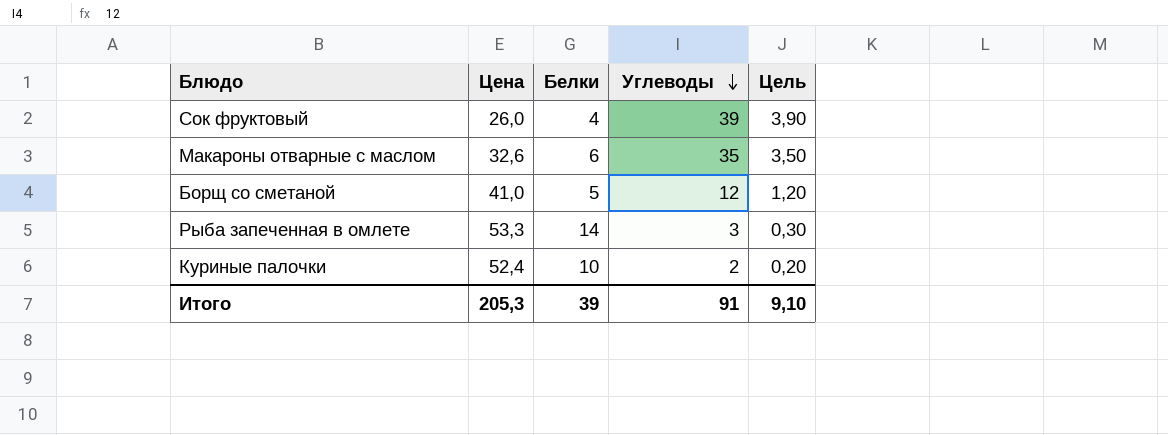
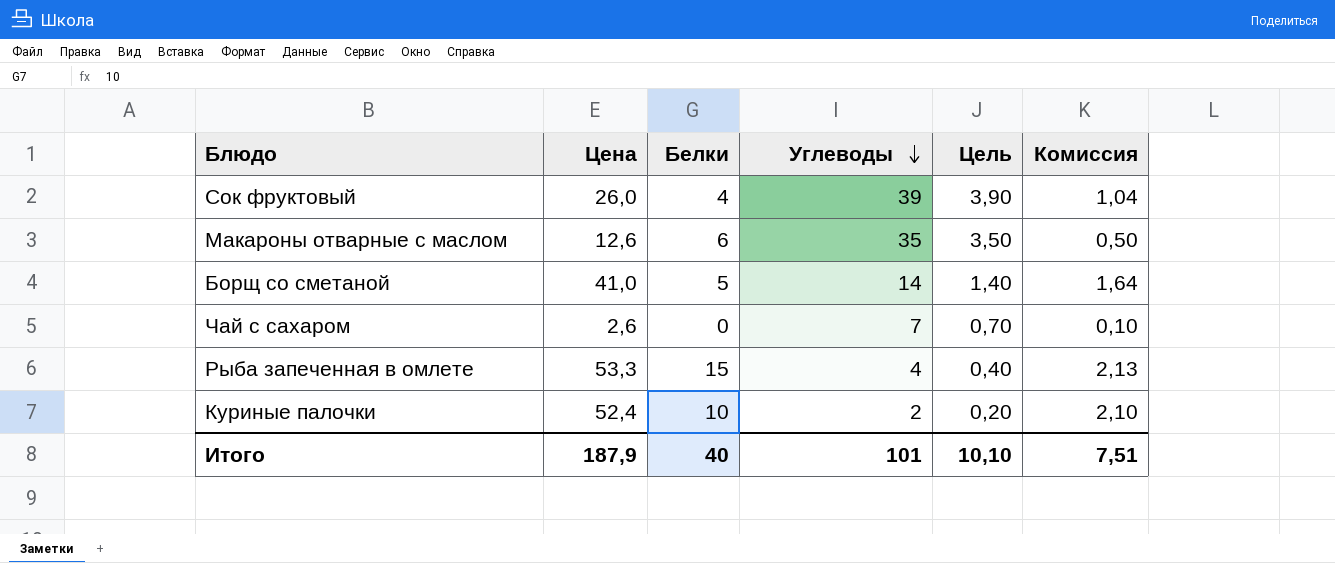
column Комиссия | formula: none -> [Цена] * 0,04
Макароны отварные с маслом | Цена: 32,6 -> 12,6
Борщ со сметаной | Углеводы: 12 -> 14
Борщ со сметаной | Цель: 1,20 -> 1,40
row Чай с сахаром: none -> 2,6 | 0 | 7 | 0,70 | 0,10
Рыба запеченная в омлете | Белки: 14 -> 15
Рыба запеченная в омлете | Углеводы: 3 -> 4
Рыба запеченная в омлете | Цель: 0,30 -> 0,40
Итого | Цена: 205,3 -> 187,9
Итого | Белки: 39 -> 40
Итого | Углеводы: 91 -> 101
Итого | Цель: 9,10 -> 10,10

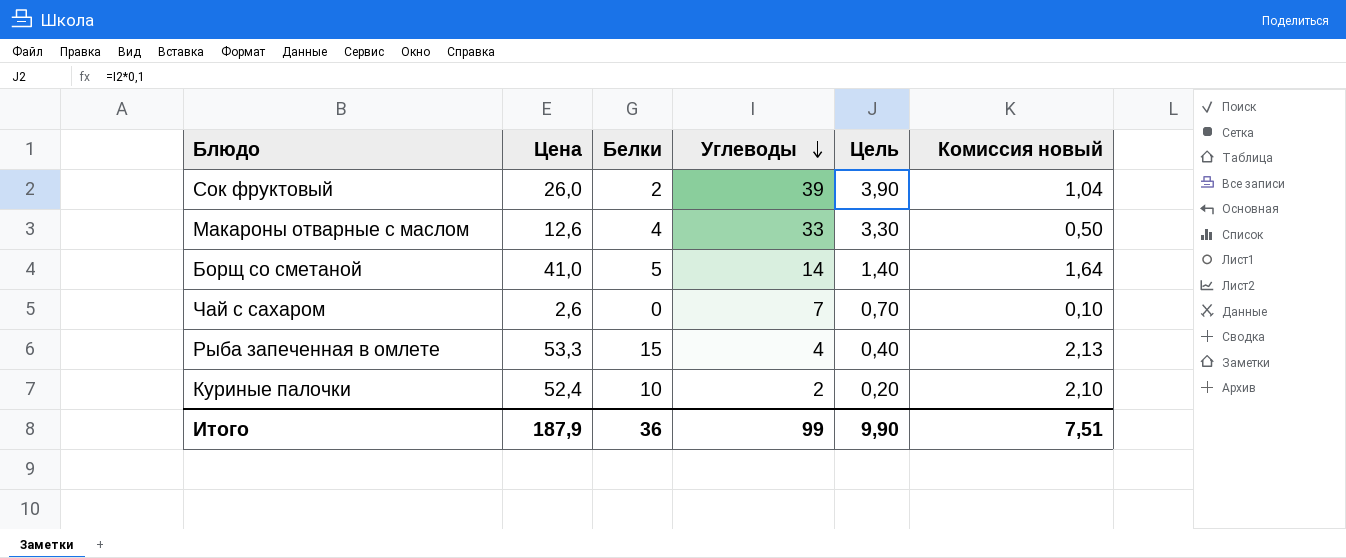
column name: Комиссия -> Комиссия новый
Сок фруктовый | Белки: 4 -> 2
Макароны отварные с маслом | Белки: 6 -> 4
Макароны отварные с маслом | Углеводы: 35 -> 33
Макароны отварные с маслом | Цель: 3,50 -> 3,30
Итого | Белки: 40 -> 36
Итого | Углеводы: 101 -> 99
Итого | Цель: 10,10 -> 9,90

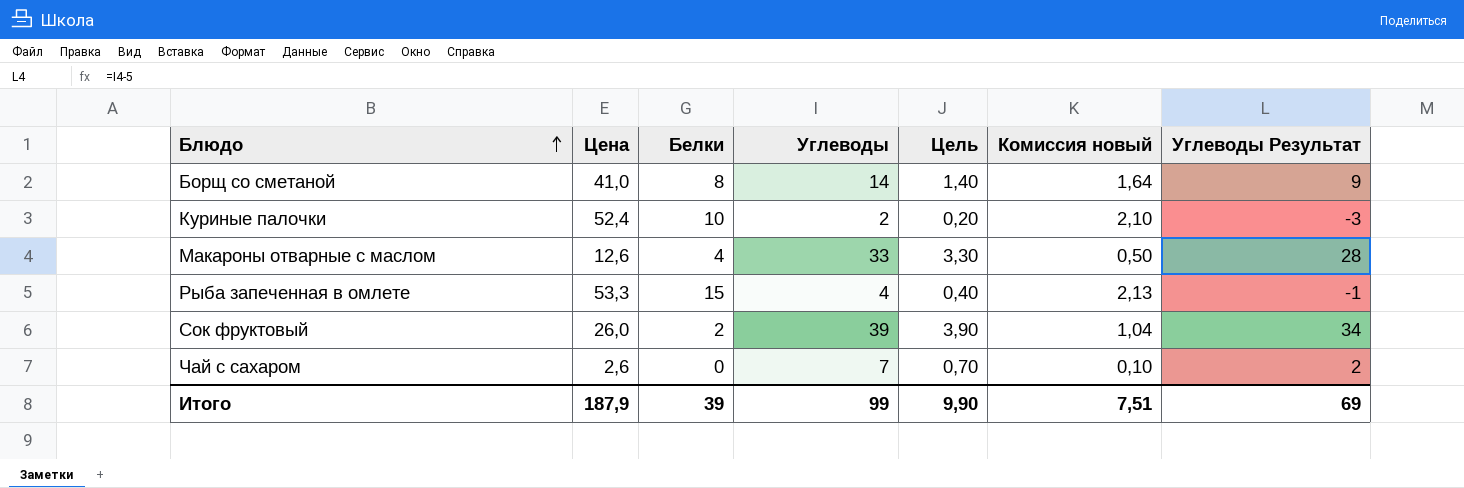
row order: Углеводы descending -> Блюдо ascending
column Углеводы Результат | formula: none -> [Углеводы] - 5
Борщ со сметаной | Белки: 5 -> 8
Итого | Белки: 36 -> 39

